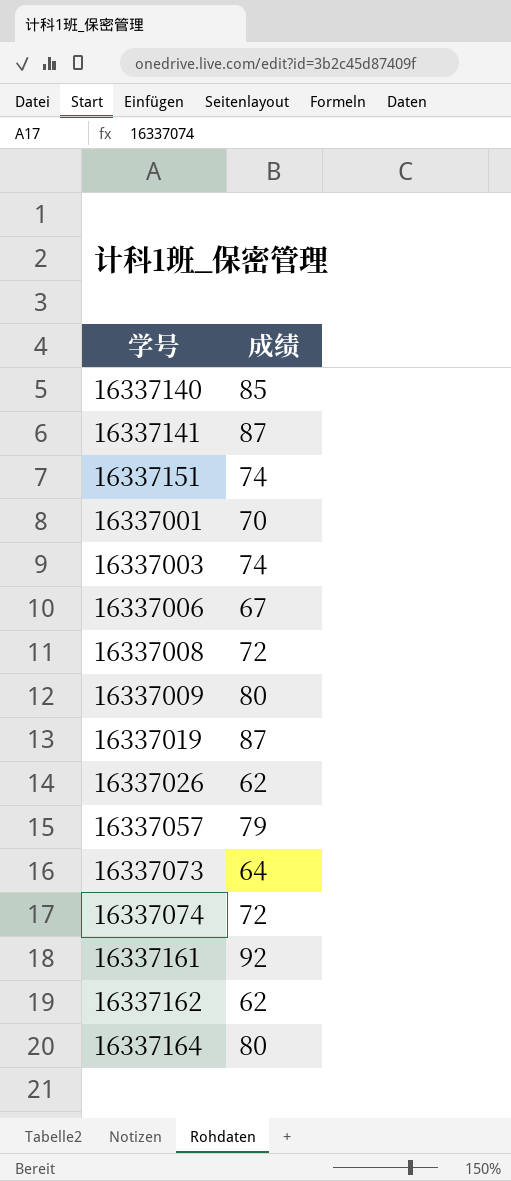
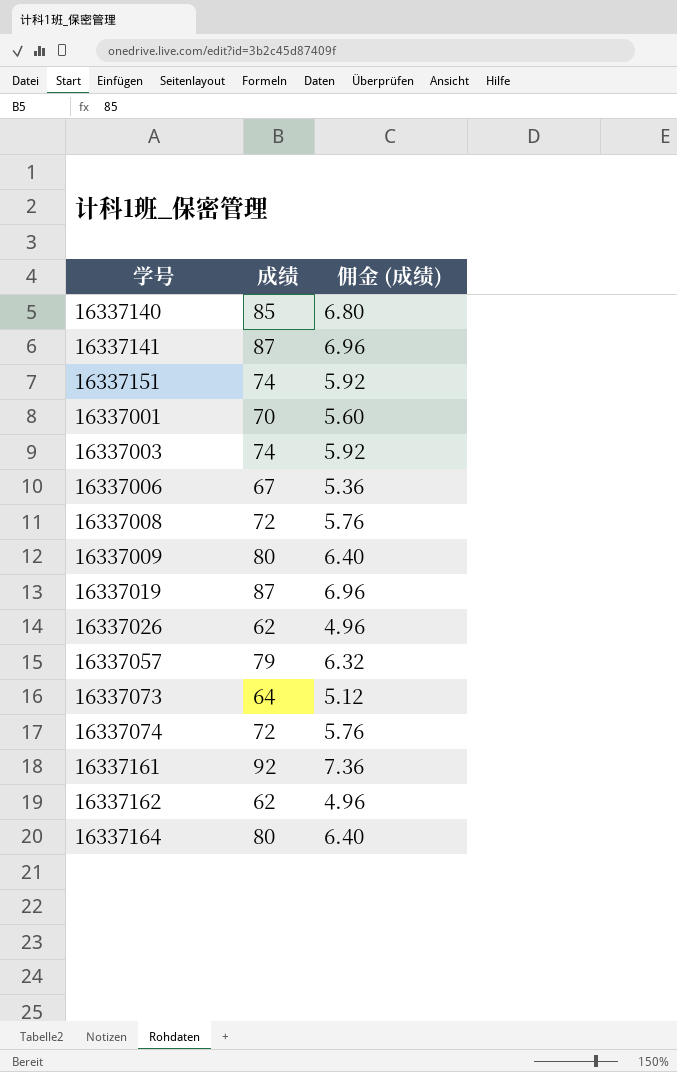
column 佣金 (成绩) | formula: none -> [成绩] * 0.08

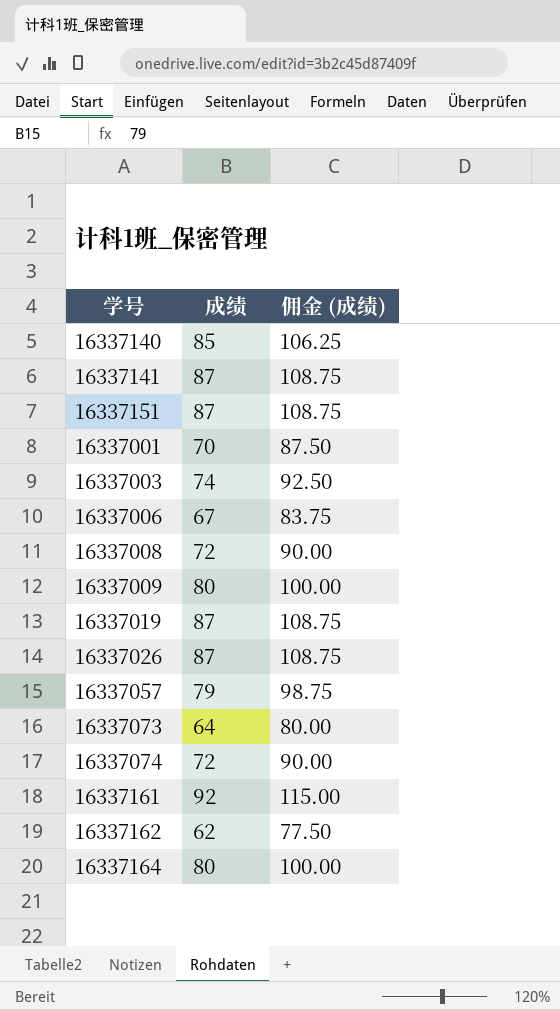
column 佣金 (成绩) | formula: [成绩] * 0.08 -> [成绩] * 1.25
16337151 | 成绩: 74 -> 87
16337026 | 成绩: 62 -> 87

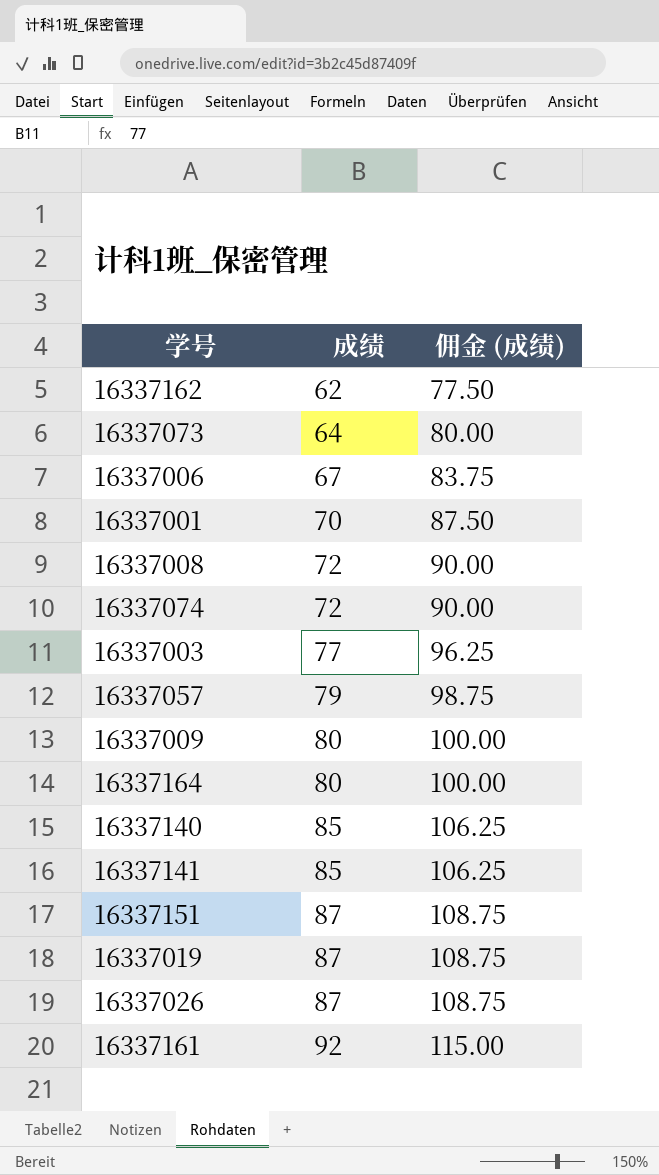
row order: none -> 成绩 ascending
16337003 | 成绩: 74 -> 77
16337003 | 佣金 (成绩): 92.50 -> 96.25
16337141 | 成绩: 87 -> 85
16337141 | 佣金 (成绩): 108.75 -> 106.25

